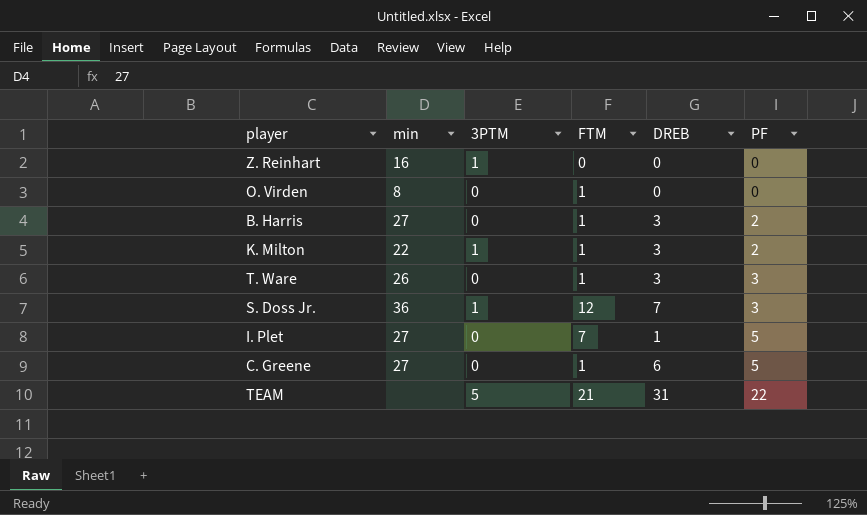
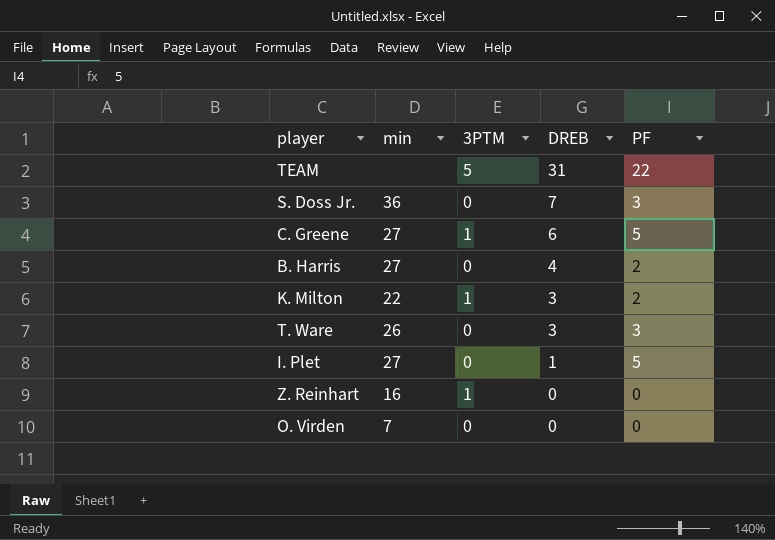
row order: PF ascending -> DREB descending
column FTM | position: 4 -> none
S. Doss Jr. | 3PTM: 1 -> 0
C. Greene | 3PTM: 0 -> 1
B. Harris | DREB: 3 -> 4
O. Virden | min: 8 -> 7

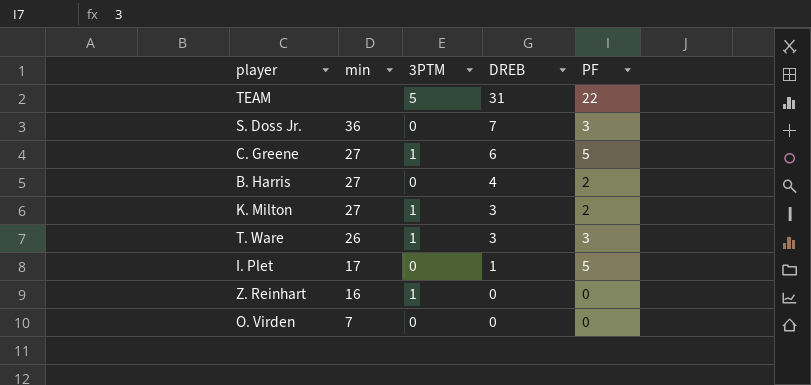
K. Milton | min: 22 -> 27
T. Ware | 3PTM: 0 -> 1
I. Plet | min: 27 -> 17

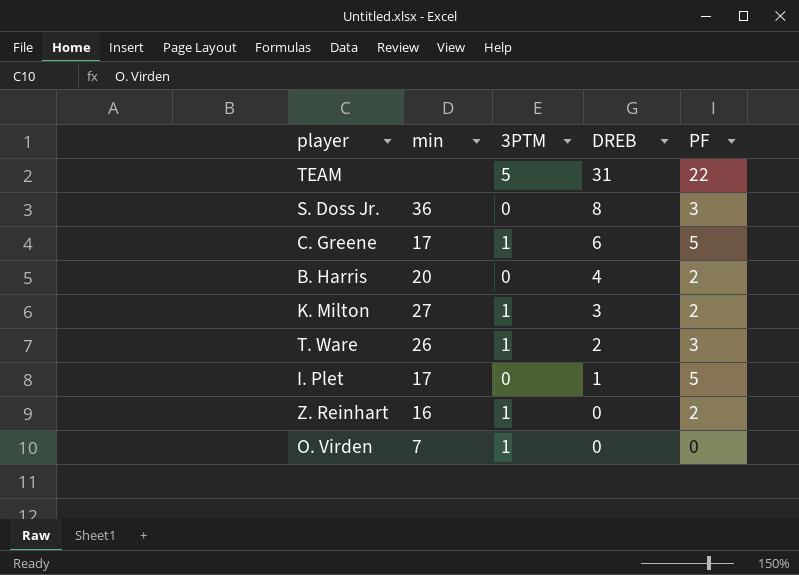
S. Doss Jr. | DREB: 7 -> 8
C. Greene | min: 27 -> 17
B. Harris | min: 27 -> 20
T. Ware | DREB: 3 -> 2
Z. Reinhart | PF: 0 -> 2
O. Virden | 3PTM: 0 -> 1

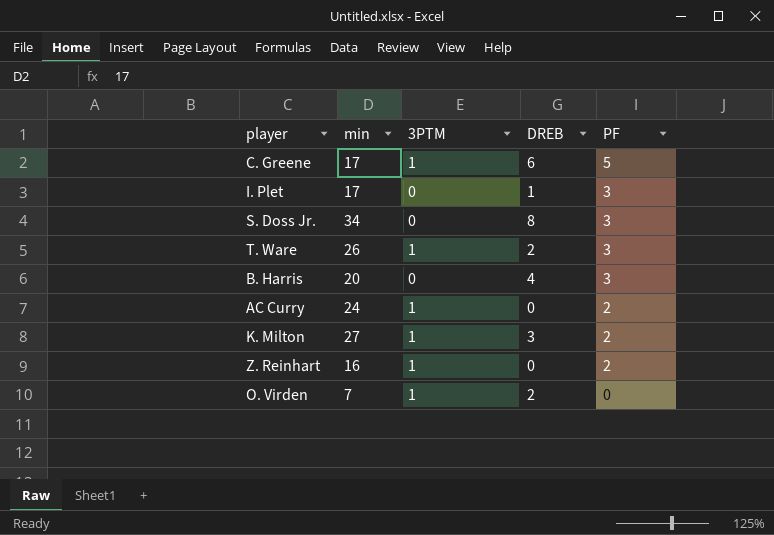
row order: DREB descending -> PF descending
row TEAM: none | 5 | 31 | 22 -> none
I. Plet | PF: 5 -> 3
S. Doss Jr. | min: 36 -> 34
B. Harris | PF: 2 -> 3
row AC Curry: none -> 24 | 1 | 0 | 2
O. Virden | DREB: 0 -> 2

